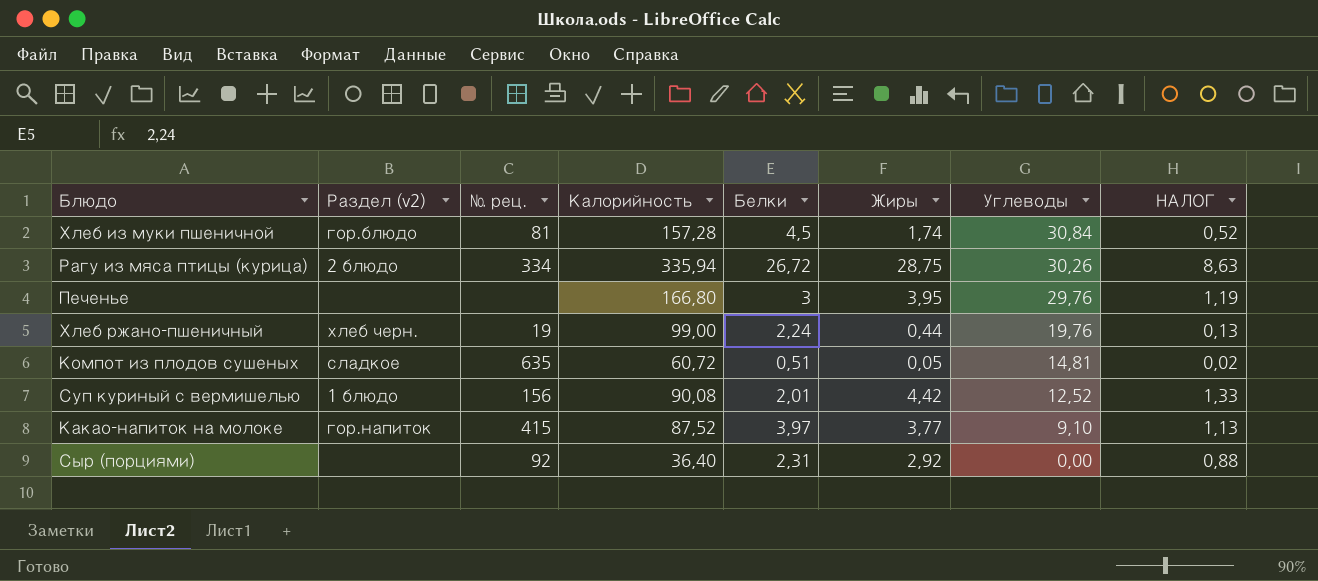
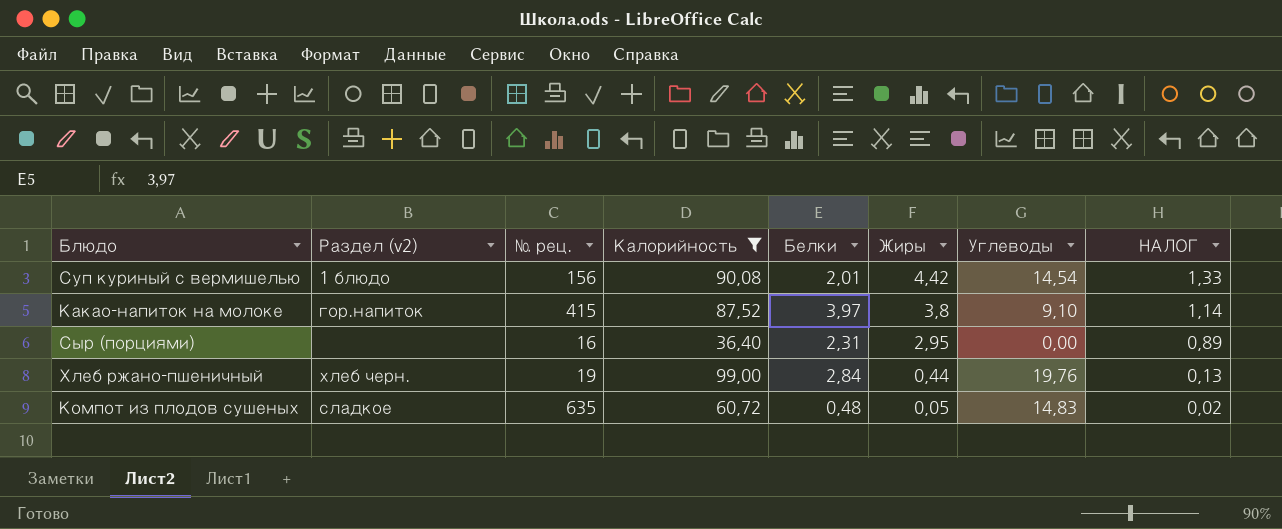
filter: none -> Калорийность <= 99,00
row order: Углеводы descending -> Жиры descending
Суп куриный с вермишелью | Углеводы: 12,52 -> 14,54
Какао-напиток на молоке | Жиры: 3,77 -> 3,8
Какао-напиток на молоке | НАЛОГ: 1,13 -> 1,14
Сыр (порциями) | № рец.: 92 -> 16
Сыр (порциями) | Жиры: 2,92 -> 2,95
Сыр (порциями) | НАЛОГ: 0,88 -> 0,89
Хлеб ржано-пшеничный | Белки: 2,24 -> 2,84
Компот из плодов сушеных | Белки: 0,51 -> 0,48
Компот из плодов сушеных | Углеводы: 14,81 -> 14,83

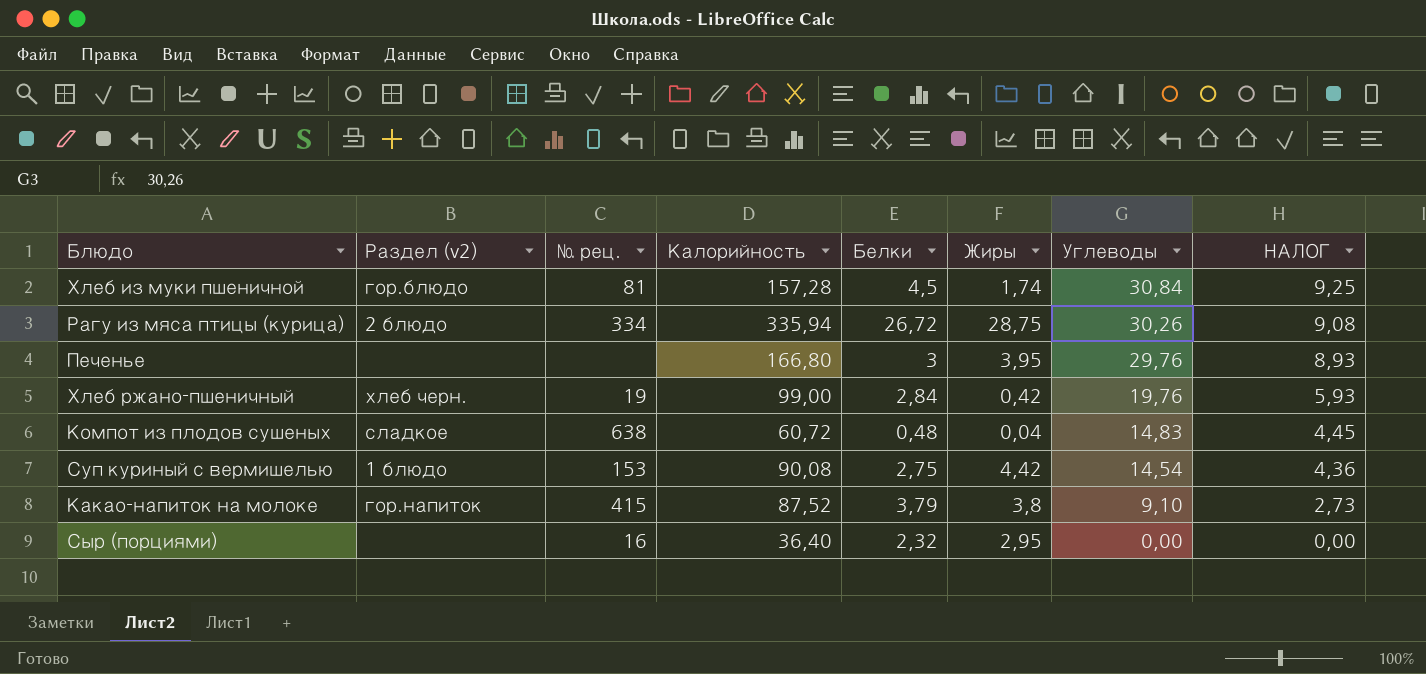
filter: Калорийность <= 99,00 -> none
row order: Жиры descending -> Углеводы descending
column НАЛОГ | formula: [Жиры] * 0,3 -> [Углеводы] * 0,3
Хлеб ржано-пшеничный | Жиры: 0,44 -> 0,42
Компот из плодов сушеных | № рец.: 635 -> 638
Компот из плодов сушеных | Жиры: 0,05 -> 0,04
Суп куриный с вермишелью | № рец.: 156 -> 153
Суп куриный с вермишелью | Белки: 2,01 -> 2,75
Какао-напиток на молоке | Белки: 3,97 -> 3,79
Сыр (порциями) | Белки: 2,31 -> 2,32

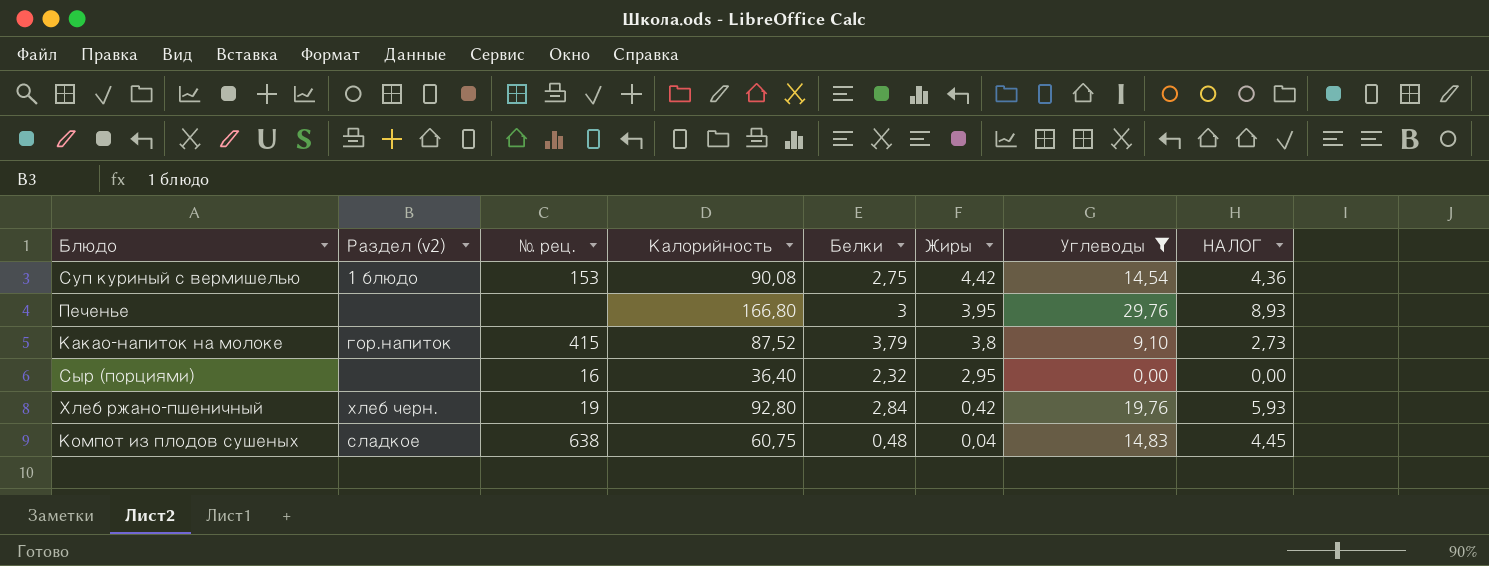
filter: none -> Углеводы <= 29,76
row order: Углеводы descending -> Жиры descending
Хлеб ржано-пшеничный | Калорийность: 99,00 -> 92,80
Компот из плодов сушеных | Калорийность: 60,72 -> 60,75

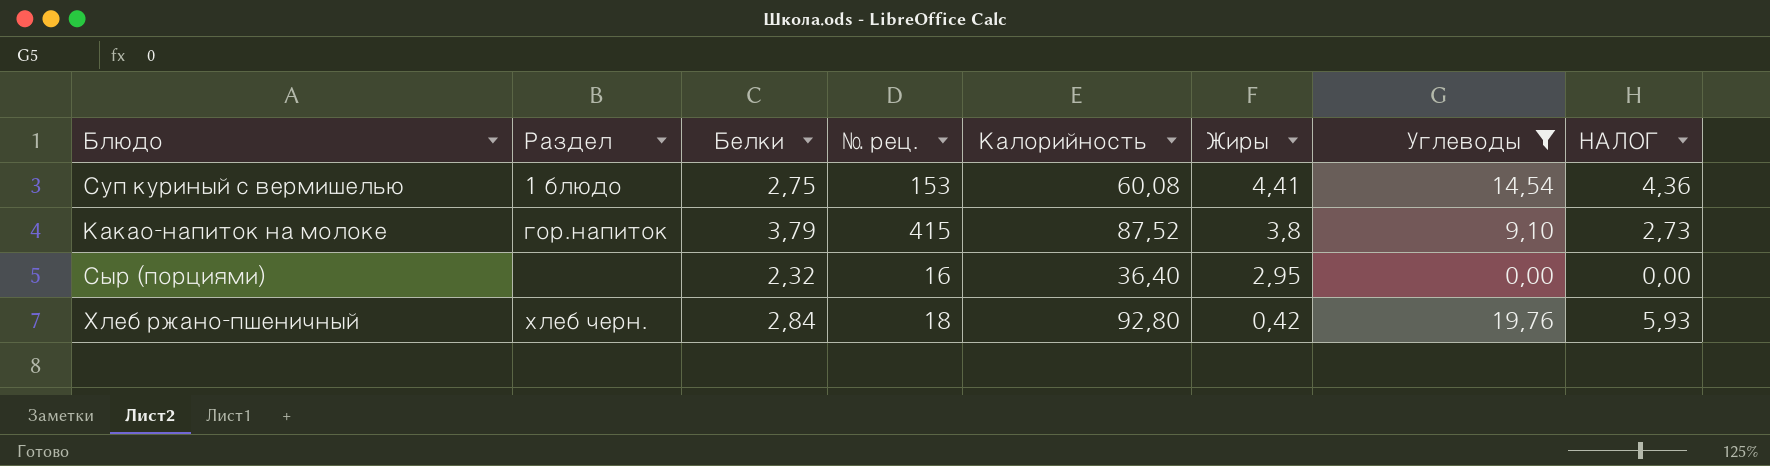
column name: Раздел (v2) -> Раздел
column Белки | position: 5 -> 3
row Печенье: none | none | 166,80 | 3 | 3,95 | 29,76 | 8,93 -> none
row Компот из плодов сушеных: сладкое | 638 | 60,75 | 0,48 | 0,04 | 14,83 | 4,45 -> none
Суп куриный с вермишелью | Калорийность: 90,08 -> 60,08
Суп куриный с вермишелью | Жиры: 4,42 -> 4,41
Хлеб ржано-пшеничный | № рец.: 19 -> 18

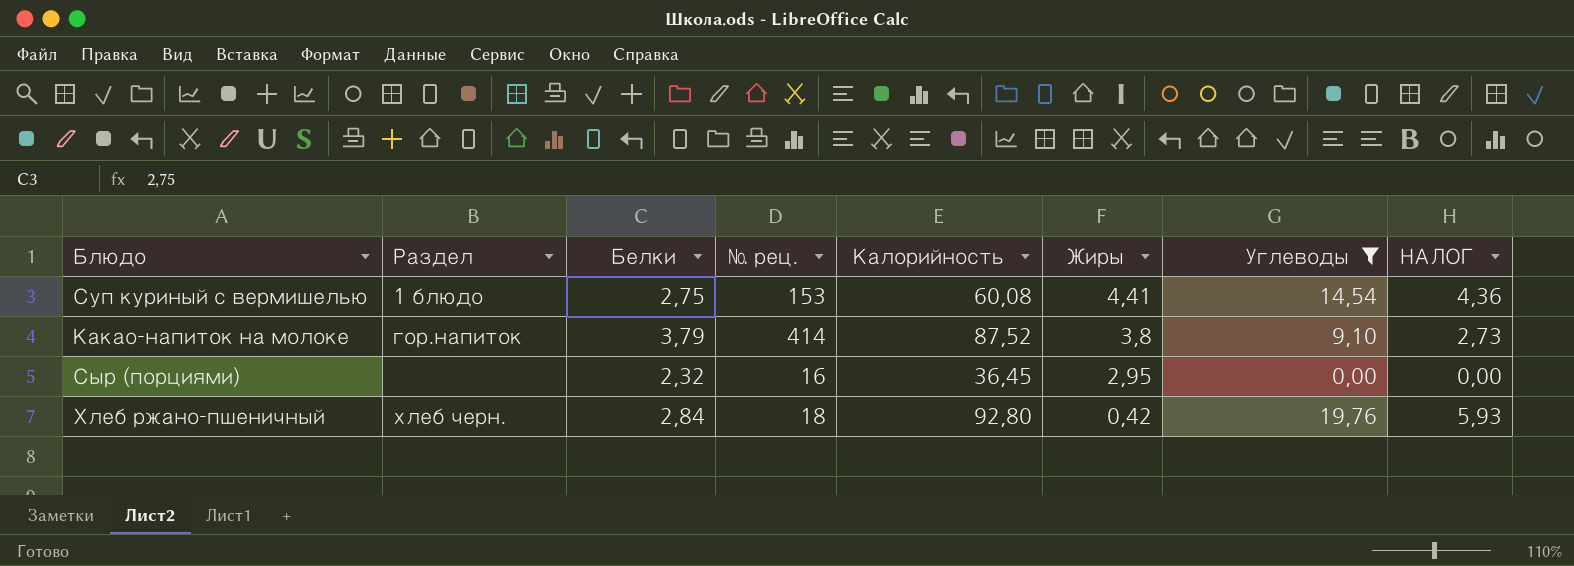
Какао-напиток на молоке | № рец.: 415 -> 414
Сыр (порциями) | Калорийность: 36,40 -> 36,45

